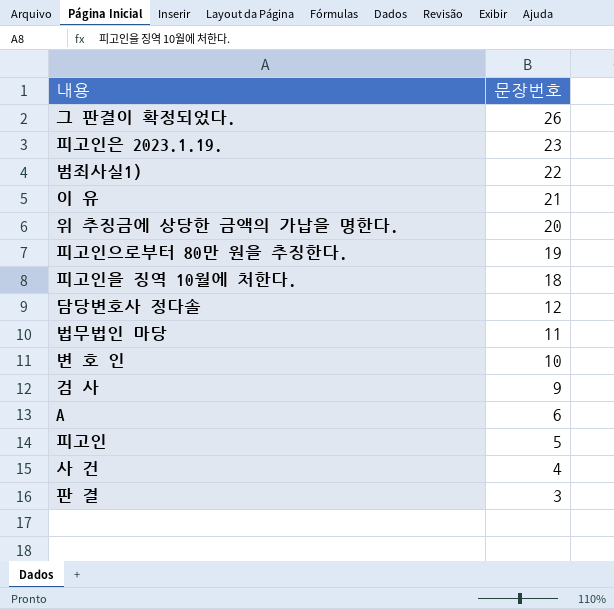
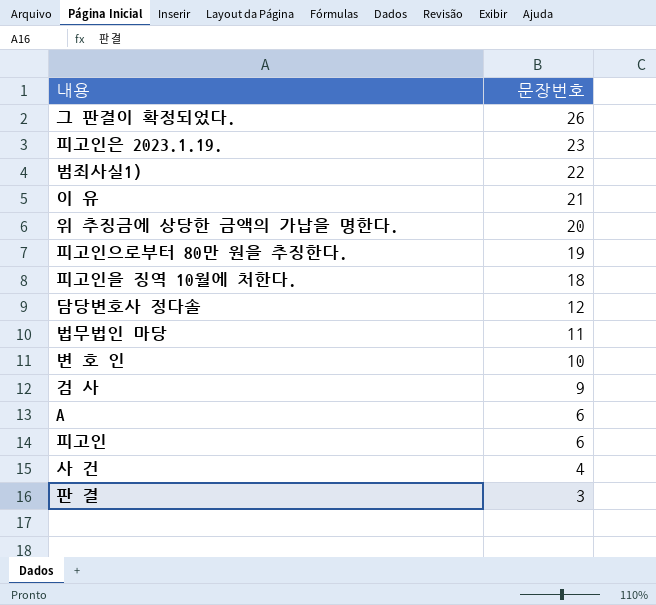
피고인 | 문장번호: 5 -> 6

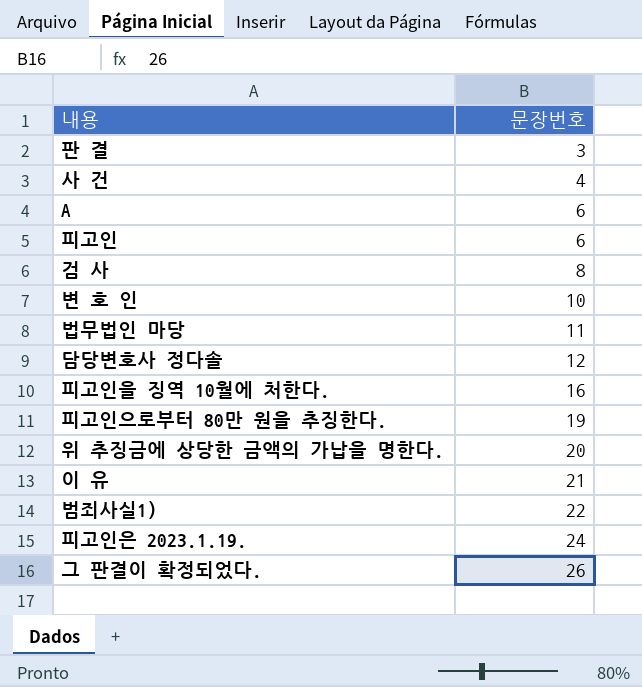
row order: 문장번호 descending -> 문장번호 ascending
검 사 | 문장번호: 9 -> 8
피고인을 징역 10월에 처한다. | 문장번호: 18 -> 16
피고인은 2023.1.19. | 문장번호: 23 -> 24

